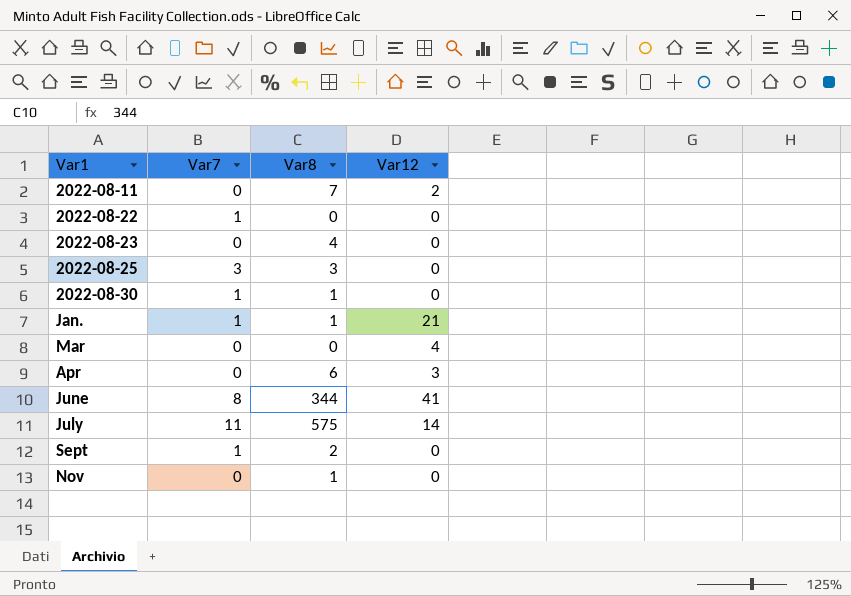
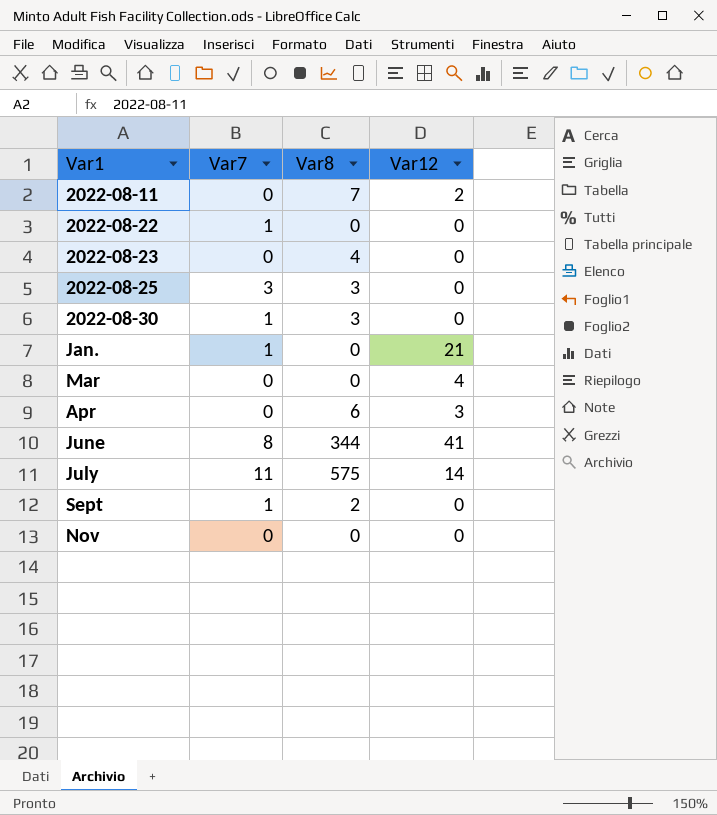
2022-08-30 | Var8: 1 -> 3
Jan. | Var8: 1 -> 0
Nov | Var8: 1 -> 0

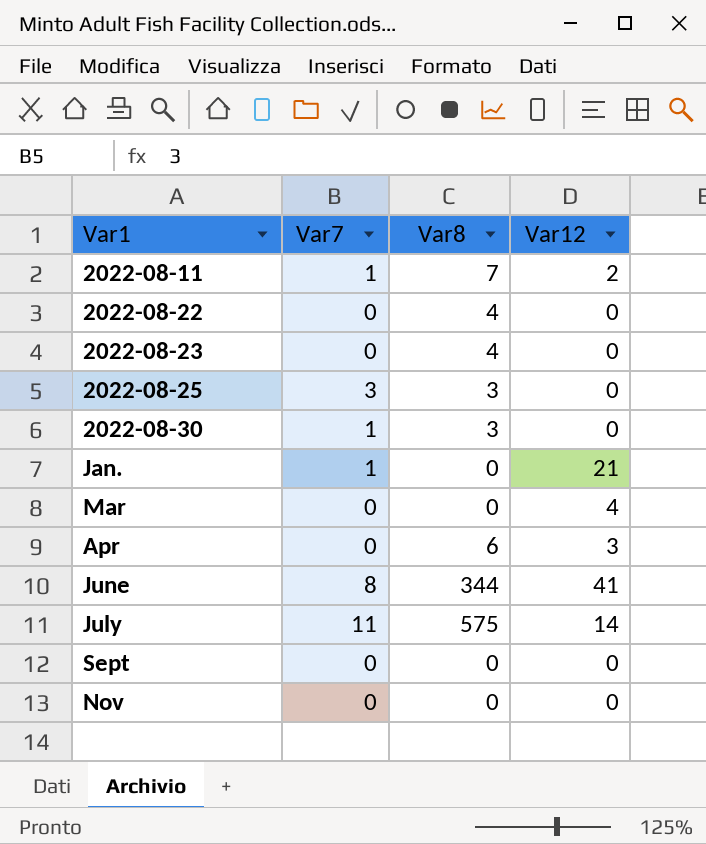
2022-08-11 | Var7: 0 -> 1
2022-08-22 | Var7: 1 -> 0
2022-08-22 | Var8: 0 -> 4
Sept | Var7: 1 -> 0
Sept | Var8: 2 -> 0

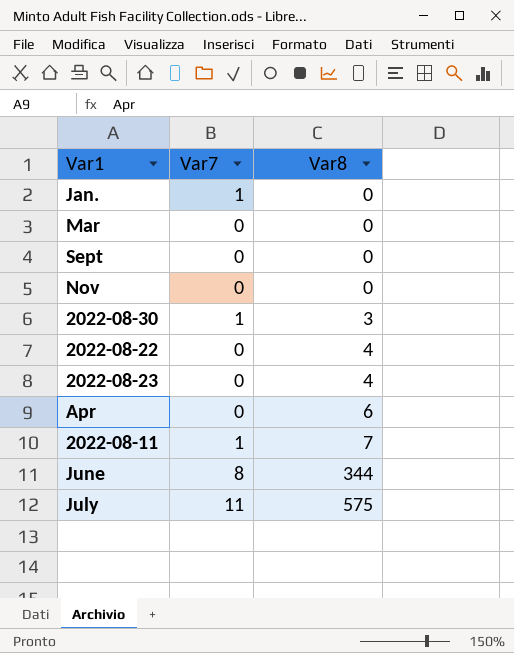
row order: none -> Var8 ascending
column Var12 | position: 4 -> none
row 2022-08-25: 3 | 3 | 0 -> none

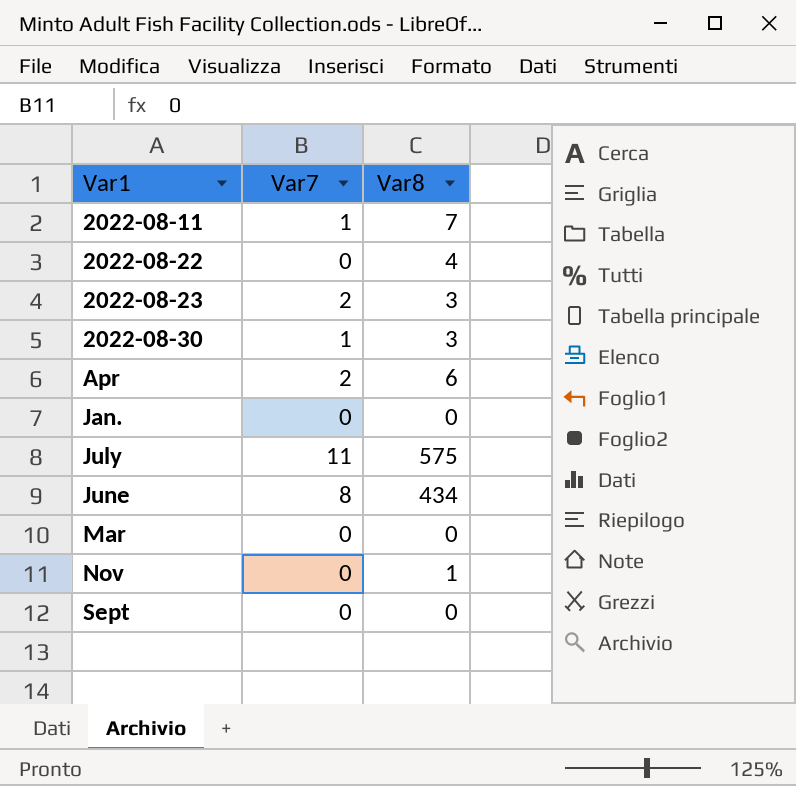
row order: Var8 ascending -> Var1 ascending
2022-08-23 | Var7: 0 -> 2
2022-08-23 | Var8: 4 -> 3
Apr | Var7: 0 -> 2
Jan. | Var7: 1 -> 0
June | Var8: 344 -> 434
Nov | Var8: 0 -> 1

